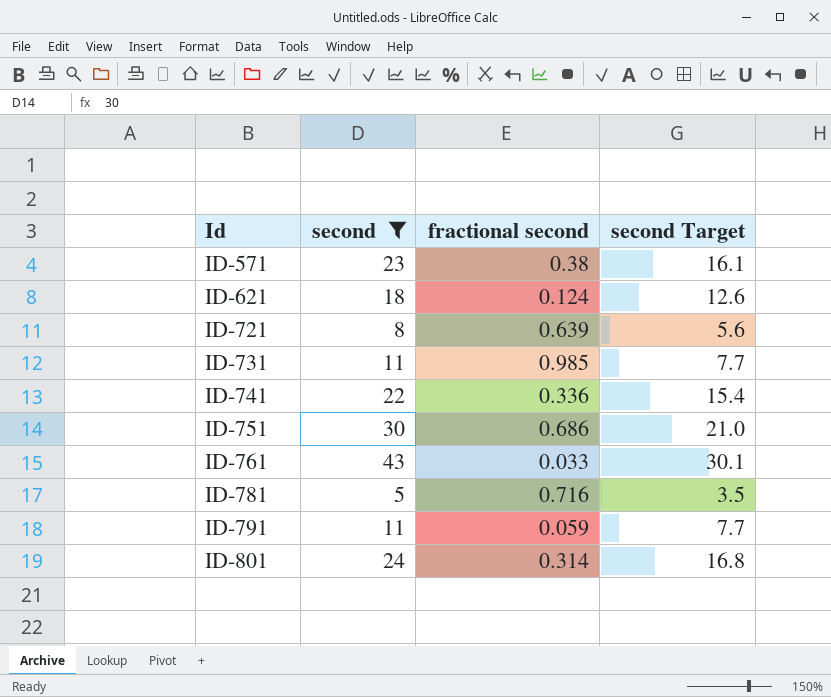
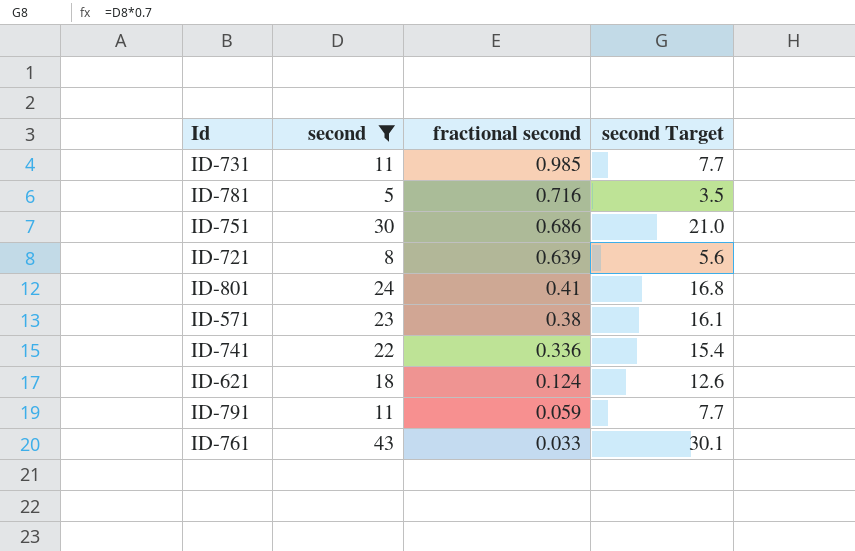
row order: Id ascending -> fractional second descending
ID-801 | fractional second: 0.314 -> 0.41

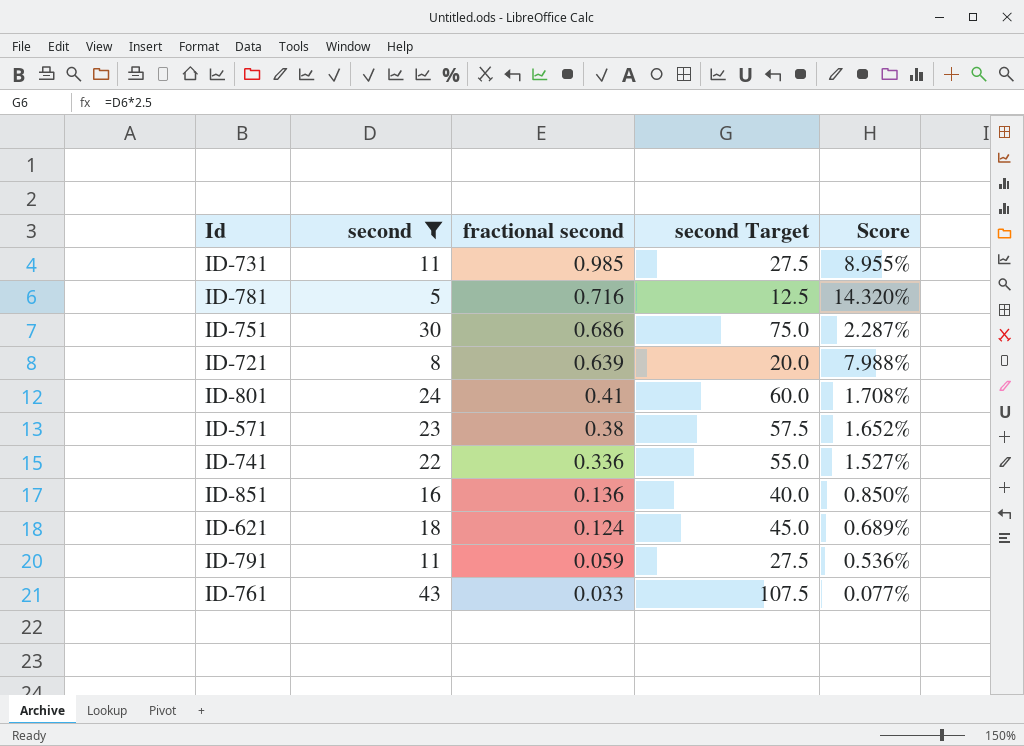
column second Target | formula: [second] * 0.7 -> [second] * 2.5
column Score | formula: none -> [fractional second] / [second]
row ID-851: none -> 16 | 0.136 | 40.0 | 0.850%

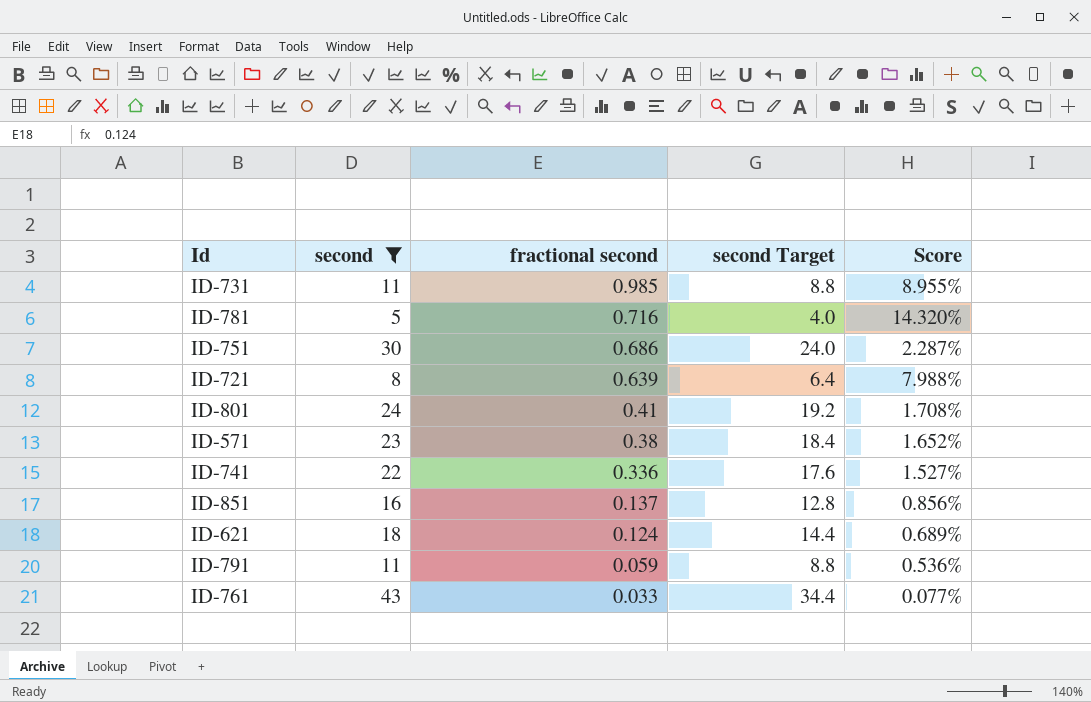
column second Target | formula: [second] * 2.5 -> [second] * 0.8
ID-851 | fractional second: 0.136 -> 0.137
ID-851 | Score: 0.850% -> 0.856%

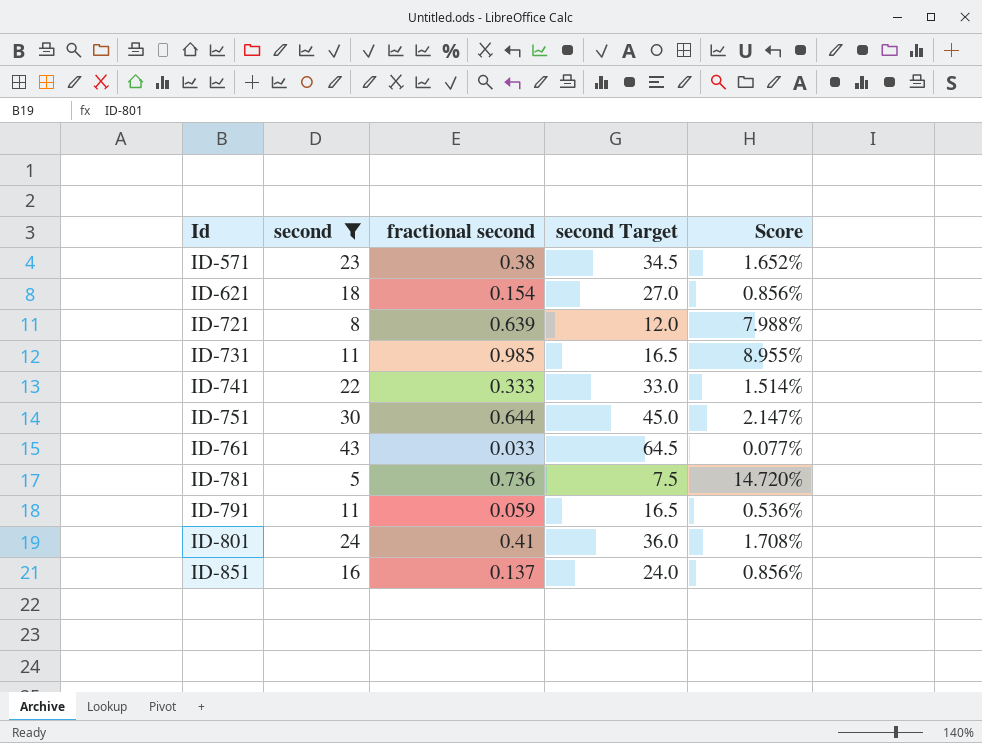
row order: fractional second descending -> Id ascending
column second Target | formula: [second] * 0.8 -> [second] * 1.5
ID-621 | fractional second: 0.124 -> 0.154
ID-621 | Score: 0.689% -> 0.856%
ID-741 | fractional second: 0.336 -> 0.333
ID-741 | Score: 1.527% -> 1.514%
ID-751 | fractional second: 0.686 -> 0.644
ID-751 | Score: 2.287% -> 2.147%
ID-781 | fractional second: 0.716 -> 0.736
ID-781 | Score: 14.320% -> 14.720%

